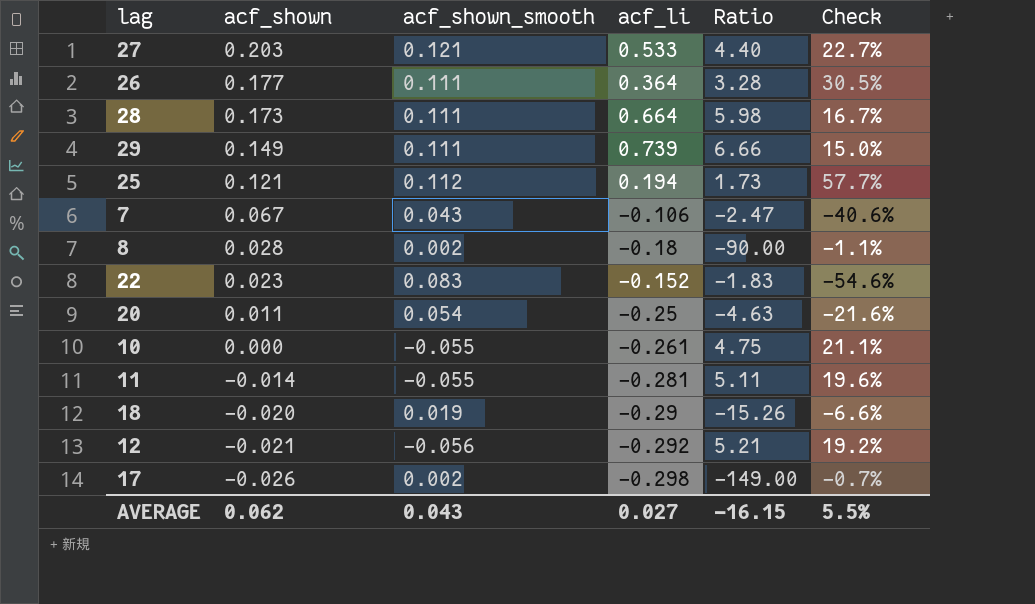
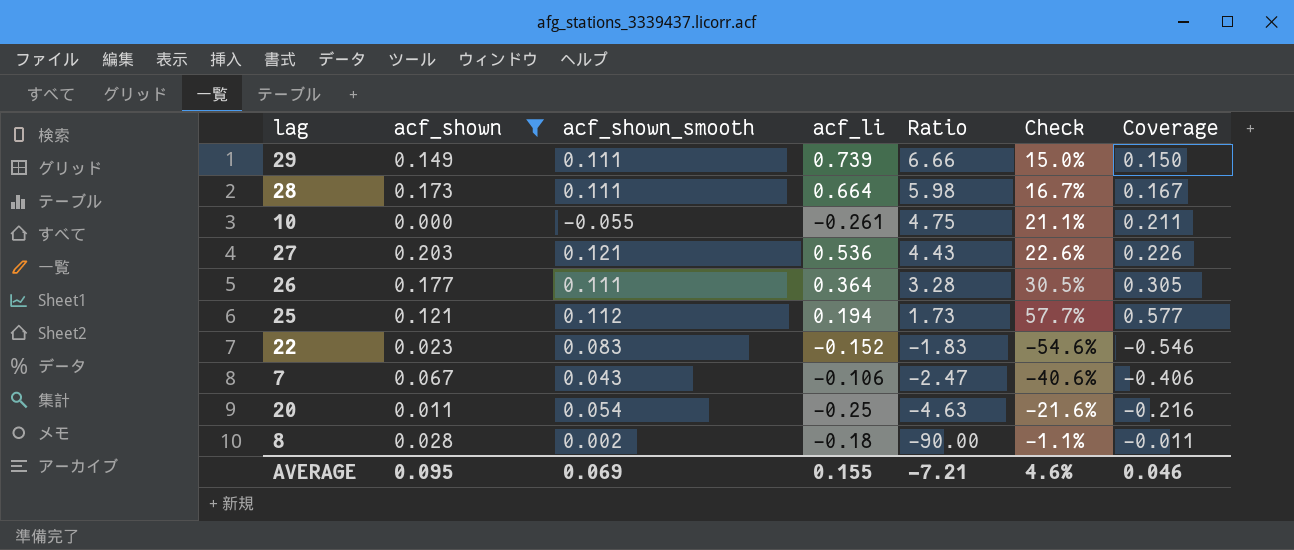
filter: none -> acf_shown >= 0.000
row order: acf_shown descending -> Ratio descending
column Coverage | formula: none -> [acf_shown_smooth] / [acf_li]
27 | acf_li: 0.533 -> 0.536
27 | Ratio: 4.40 -> 4.43
27 | Check: 22.7% -> 22.6%
AVERAGE | acf_shown: 0.062 -> 0.095
AVERAGE | acf_shown_smooth: 0.043 -> 0.069
AVERAGE | acf_li: 0.027 -> 0.155
AVERAGE | Ratio: -16.15 -> -7.21
AVERAGE | Check: 5.5% -> 4.6%

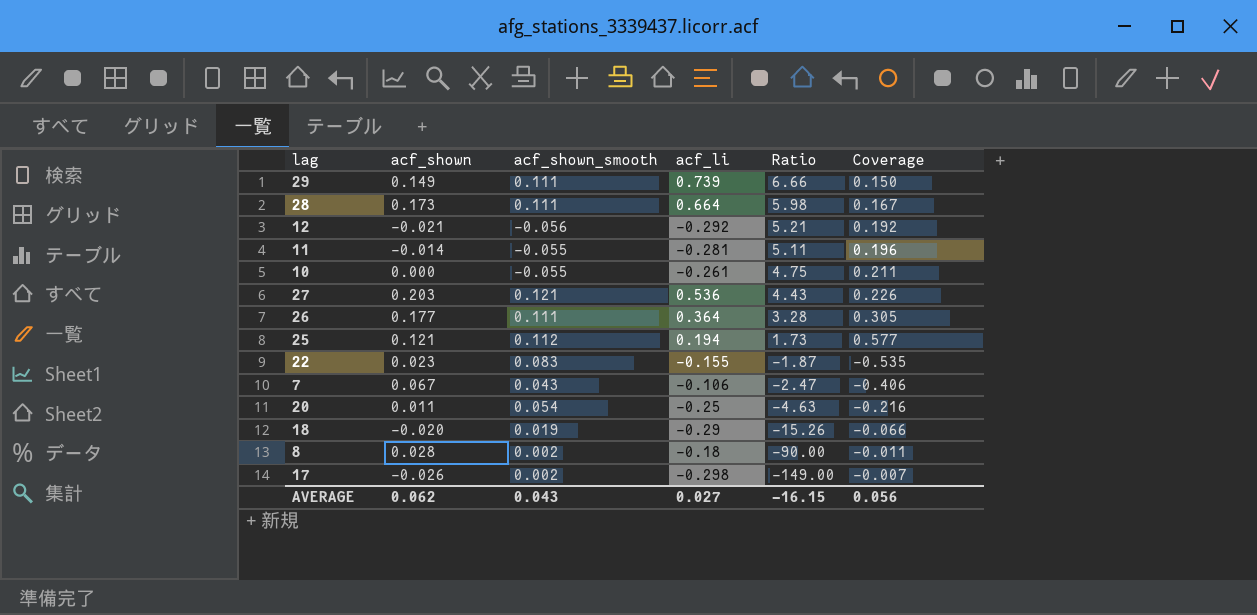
filter: acf_shown >= 0.000 -> none
column Check | formula: [acf_shown_smooth] / [acf_li] -> none
22 | acf_li: -0.152 -> -0.155
22 | Ratio: -1.83 -> -1.87
22 | Coverage: -0.546 -> -0.535
AVERAGE | acf_shown: 0.095 -> 0.062
AVERAGE | acf_shown_smooth: 0.069 -> 0.043
AVERAGE | acf_li: 0.155 -> 0.027
AVERAGE | Ratio: -7.21 -> -16.15
AVERAGE | Coverage: 0.046 -> 0.056

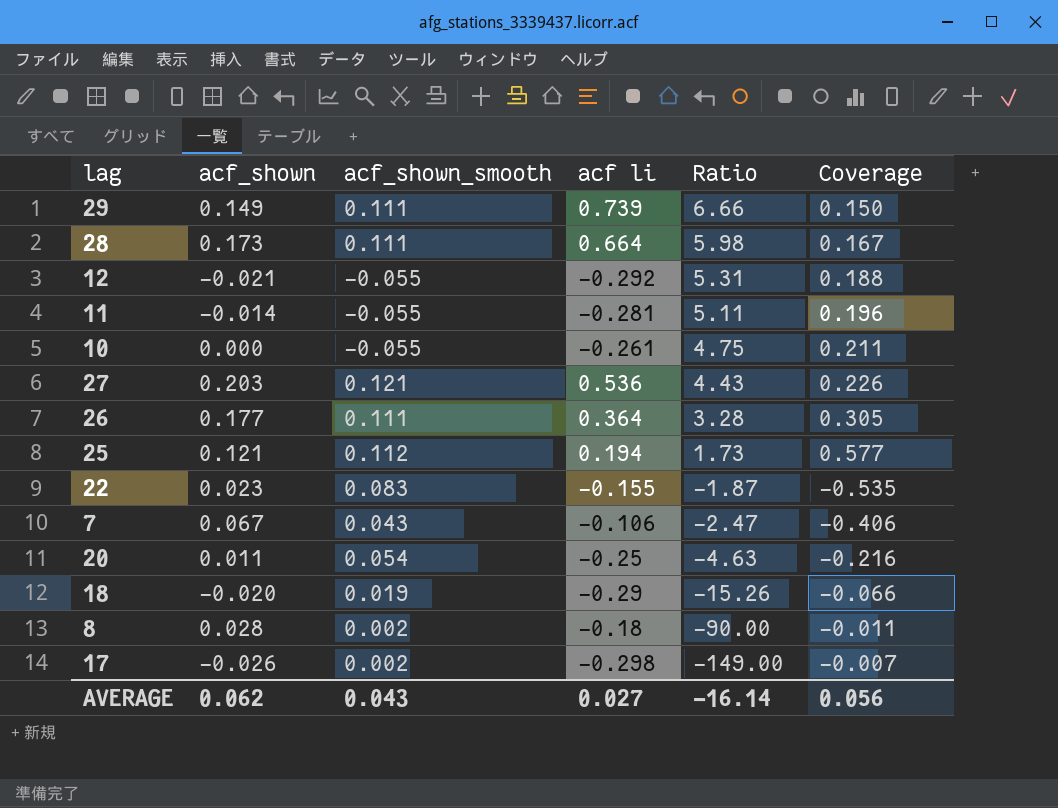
column name: acf_li -> acf li
12 | acf_shown_smooth: -0.056 -> -0.055
12 | Ratio: 5.21 -> 5.31
12 | Coverage: 0.192 -> 0.188
AVERAGE | Ratio: -16.15 -> -16.14

